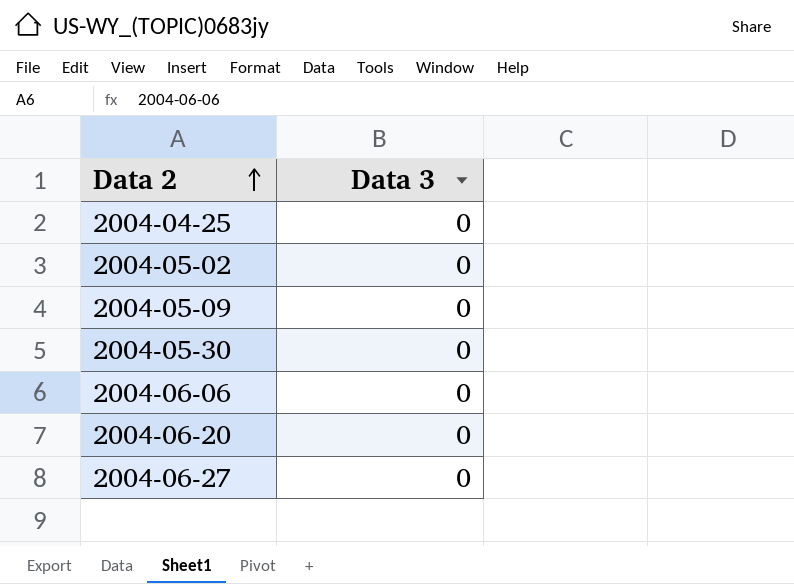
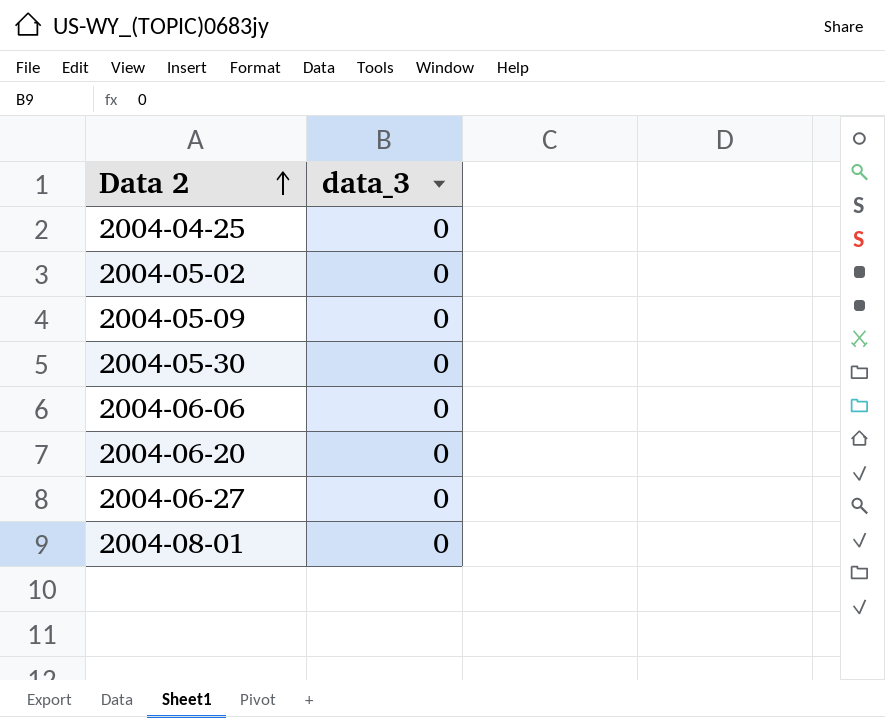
column name: Data 3 -> data_3
row 2004-08-01: none -> 0

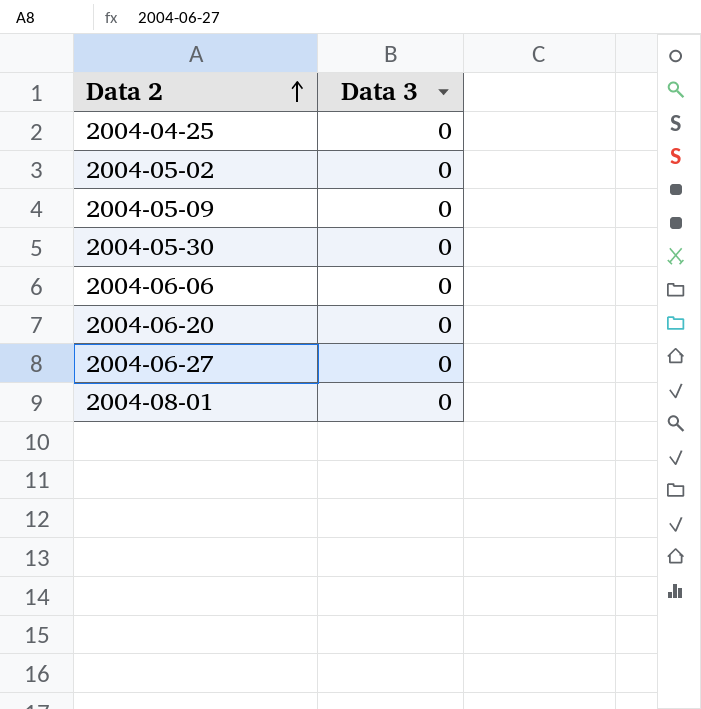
column name: data_3 -> Data 3

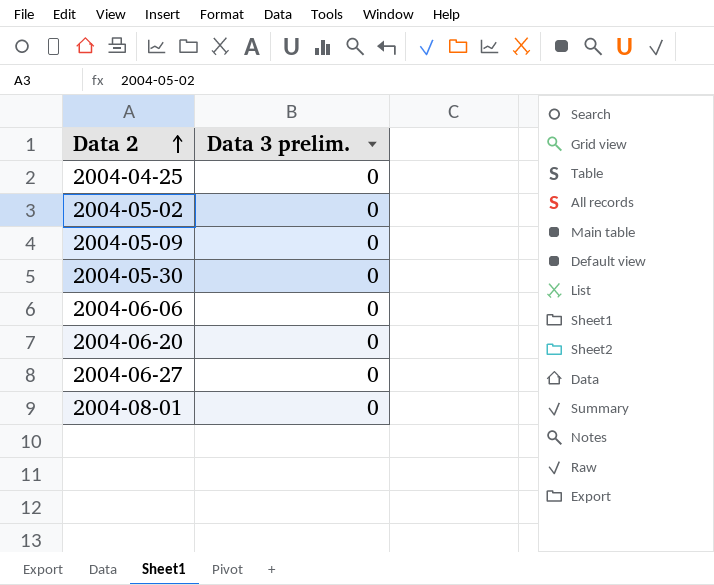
column name: Data 3 -> Data 3 prelim.

